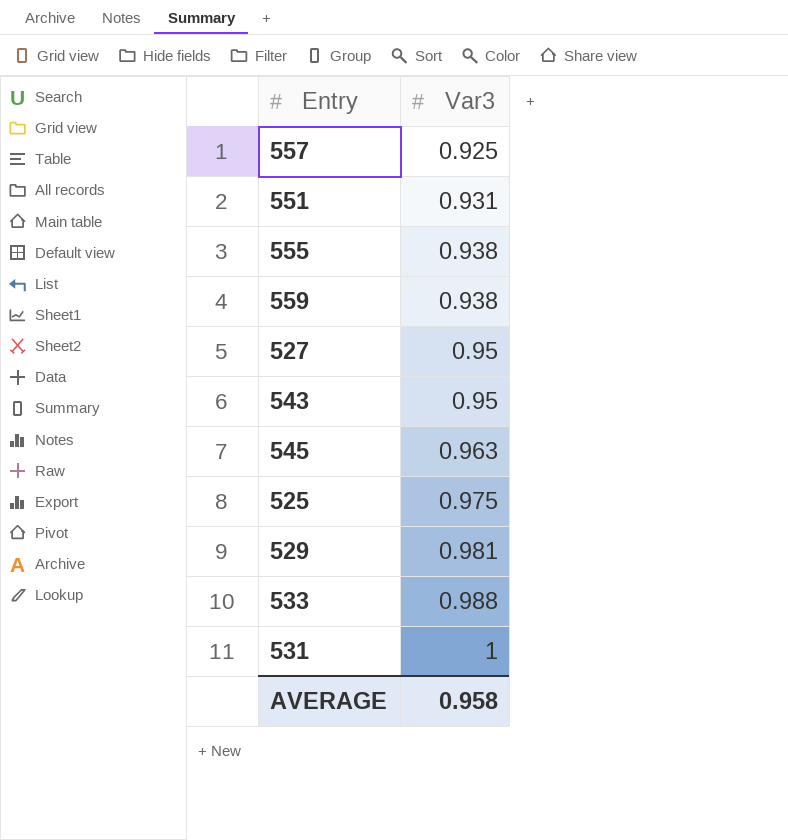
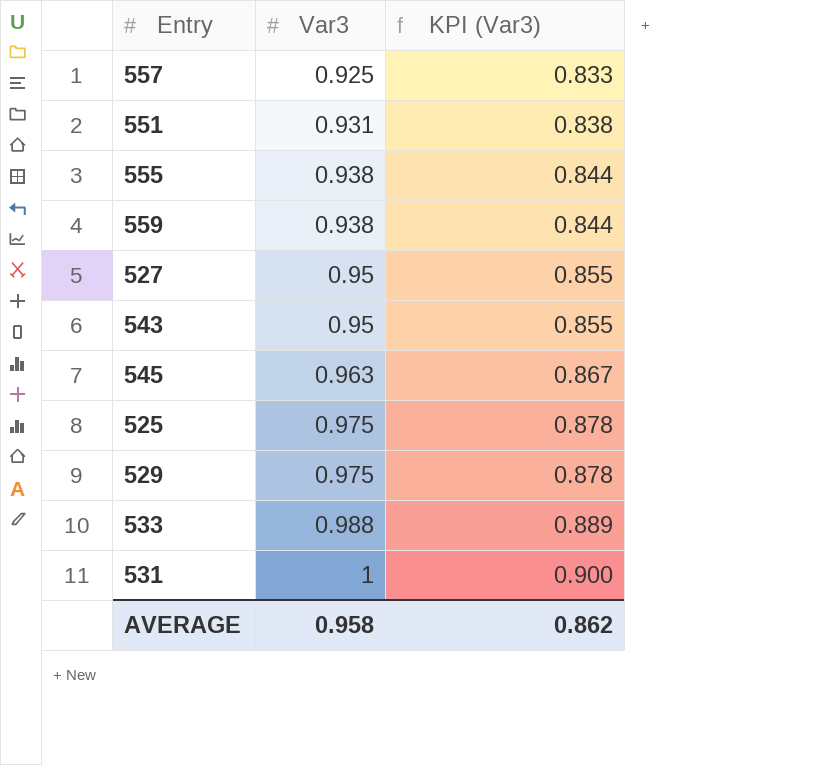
column KPI (Var3) | formula: none -> [Var3] * 0.9
529 | Var3: 0.981 -> 0.975

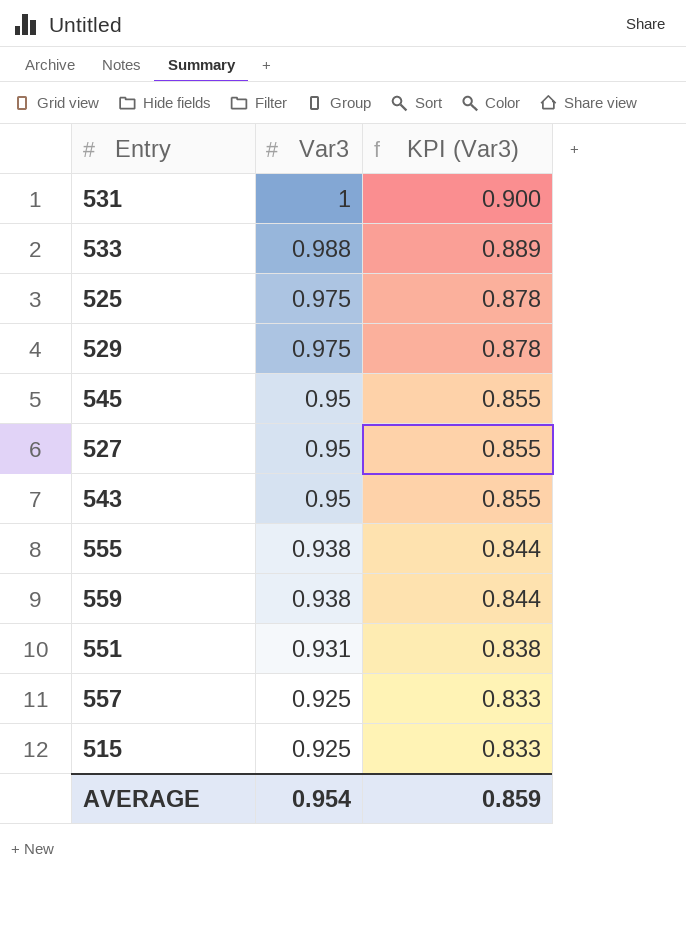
row order: Var3 ascending -> Var3 descending
545 | Var3: 0.963 -> 0.95
545 | KPI (Var3): 0.867 -> 0.855
row 515: none -> 0.925 | 0.833
AVERAGE | Var3: 0.958 -> 0.954
AVERAGE | KPI (Var3): 0.862 -> 0.859

